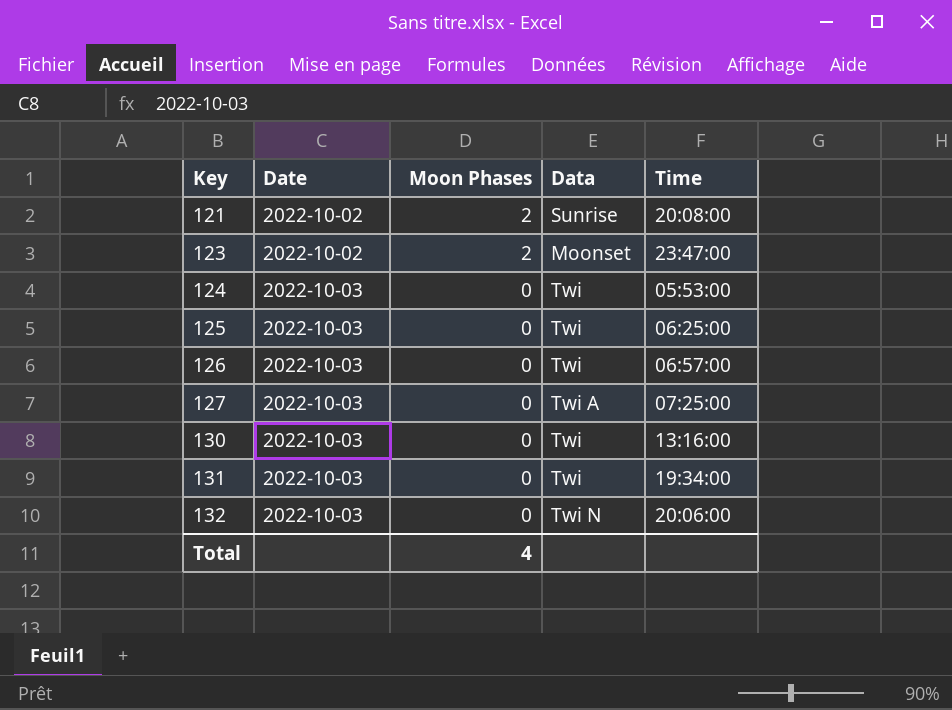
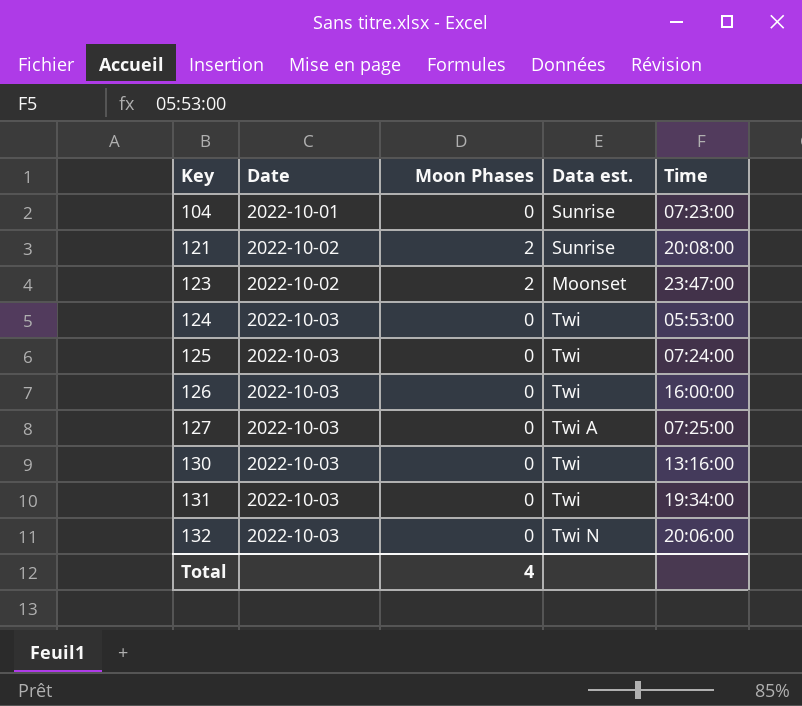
column name: Data -> Data est.
row 104: none -> 2022-10-01 | 0 | Sunrise | 07:23:00
125 | Time: 06:25:00 -> 07:24:00
126 | Time: 06:57:00 -> 16:00:00

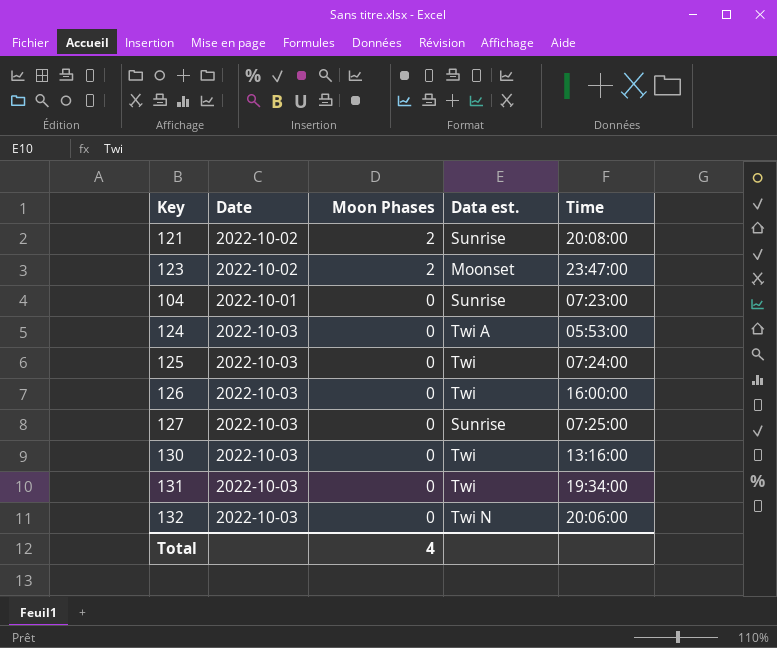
row order: Key ascending -> Moon Phases descending
124 | Data est.: Twi -> Twi A
127 | Data est.: Twi A -> Sunrise

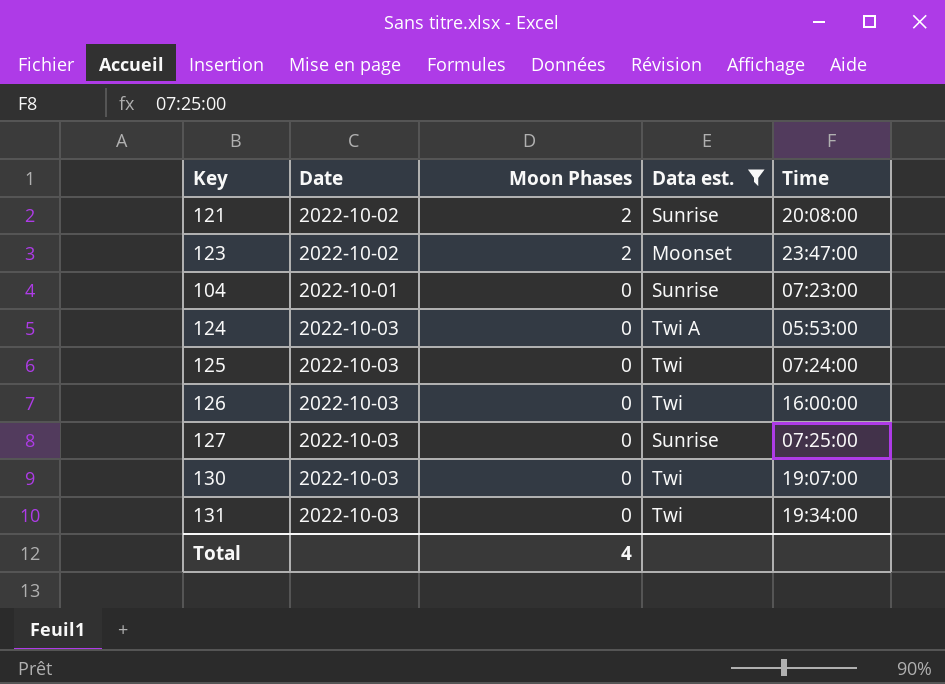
filter: none -> Data est. != Twi N
130 | Time: 13:16:00 -> 19:07:00

